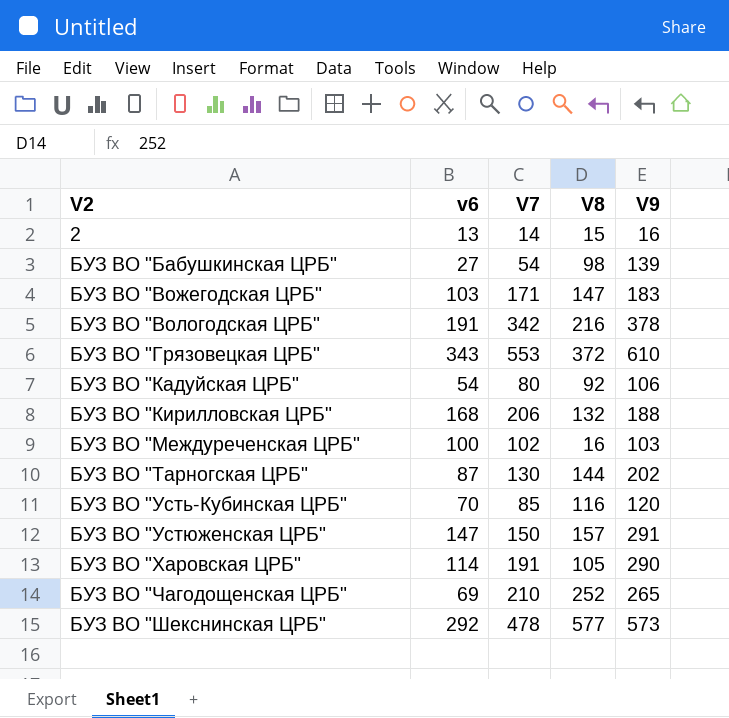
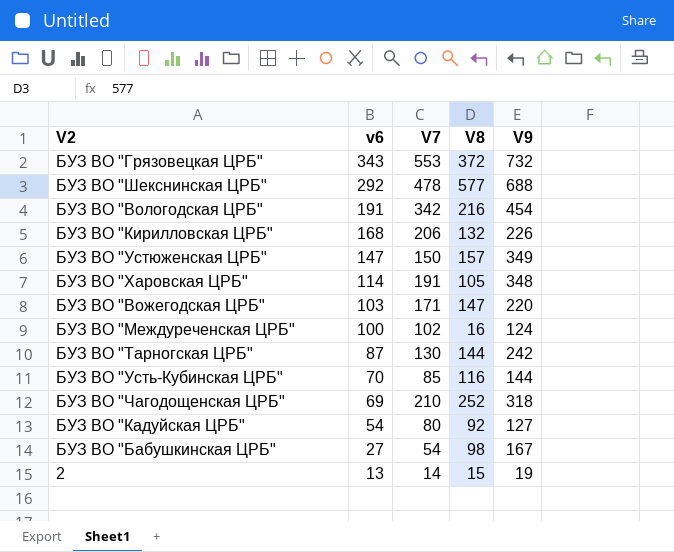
row order: V2 ascending -> v6 descending
БУЗ ВО "Грязовецкая ЦРБ" | V9: 610 -> 732
БУЗ ВО "Шекснинская ЦРБ" | V9: 573 -> 688
БУЗ ВО "Вологодская ЦРБ" | V9: 378 -> 454
БУЗ ВО "Кирилловская ЦРБ" | V9: 188 -> 226
БУЗ ВО "Устюженская ЦРБ" | V9: 291 -> 349
БУЗ ВО "Харовская ЦРБ" | V9: 290 -> 348
БУЗ ВО "Вожегодская ЦРБ" | V9: 183 -> 220
БУЗ ВО "Междуреченская ЦРБ" | V9: 103 -> 124
БУЗ ВО "Тарногская ЦРБ" | V9: 202 -> 242
БУЗ ВО "Усть-Кубинская ЦРБ" | V9: 120 -> 144
БУЗ ВО "Чагодощенская ЦРБ" | V9: 265 -> 318
БУЗ ВО "Кадуйская ЦРБ" | V9: 106 -> 127
БУЗ ВО "Бабушкинская ЦРБ" | V9: 139 -> 167
2 | V9: 16 -> 19

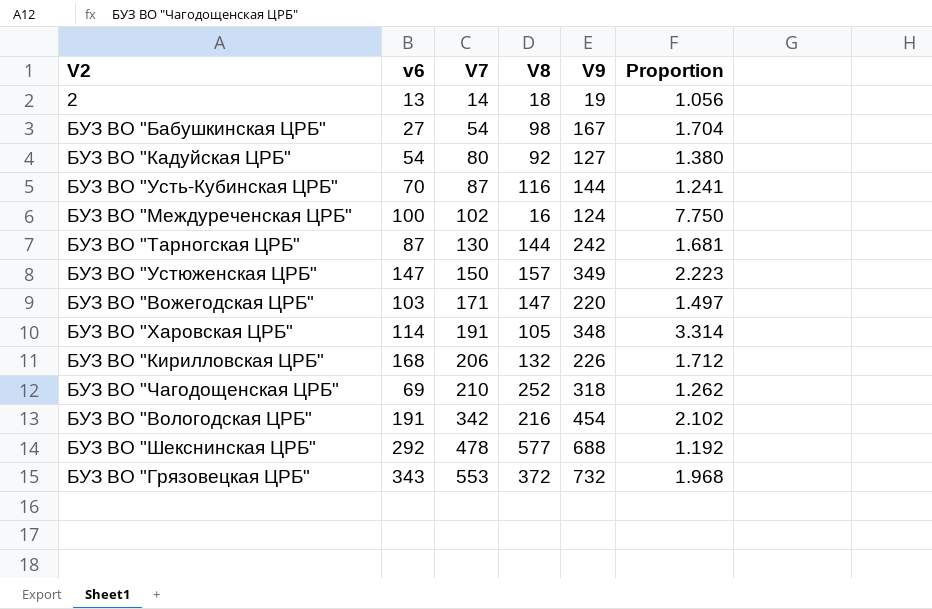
row order: v6 descending -> V7 ascending
column Proportion | formula: none -> [V9] / [V8]
2 | V8: 15 -> 18
БУЗ ВО "Усть-Кубинская ЦРБ" | V7: 85 -> 87

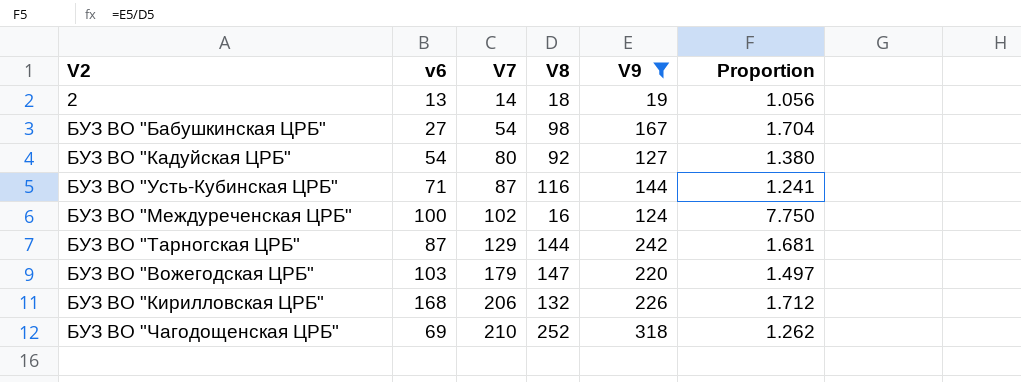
filter: none -> V9 <= 318
БУЗ ВО "Усть-Кубинская ЦРБ" | v6: 70 -> 71
БУЗ ВО "Тарногская ЦРБ" | V7: 130 -> 129
БУЗ ВО "Вожегодская ЦРБ" | V7: 171 -> 179

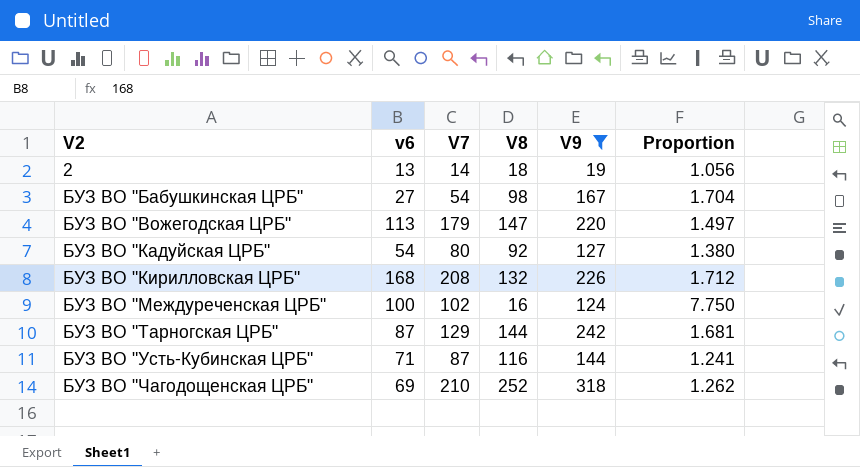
row order: V7 ascending -> V2 ascending
БУЗ ВО "Вожегодская ЦРБ" | v6: 103 -> 113
БУЗ ВО "Кирилловская ЦРБ" | V7: 206 -> 208

